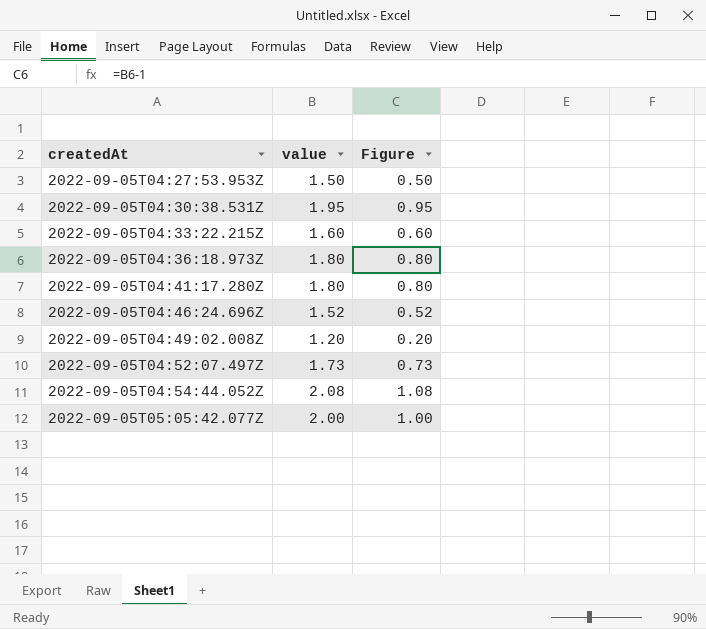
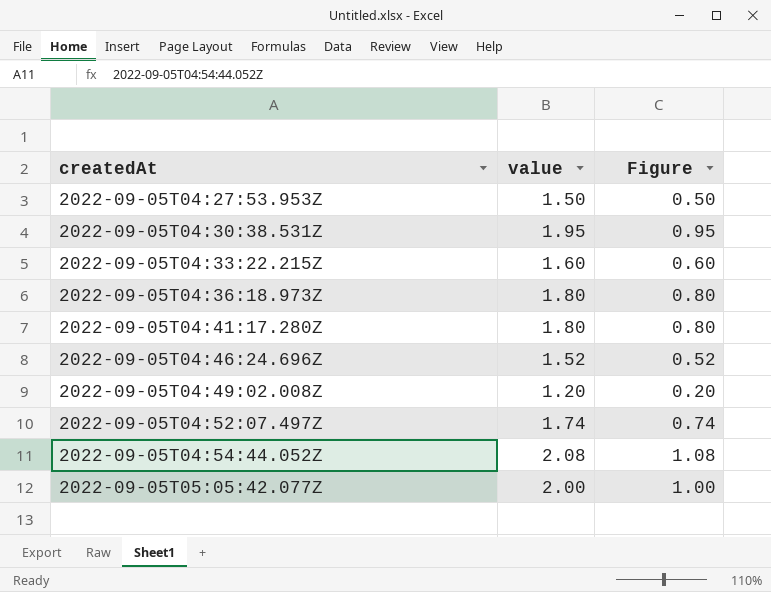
2022-09-05T04:52:07.497Z | value: 1.73 -> 1.74
2022-09-05T04:52:07.497Z | Figure: 0.73 -> 0.74

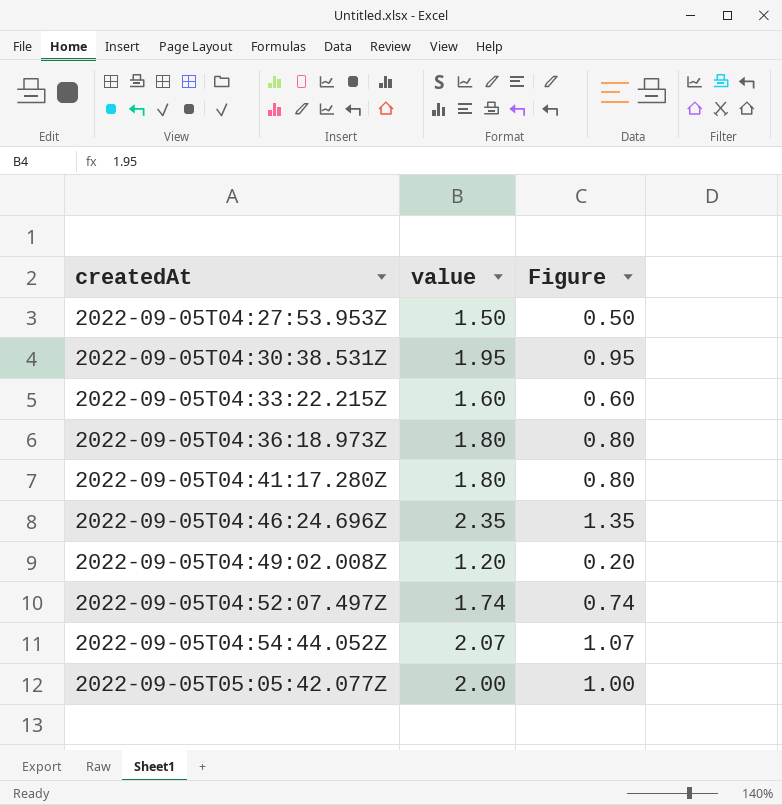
2022-09-05T04:46:24.696Z | value: 1.52 -> 2.35
2022-09-05T04:46:24.696Z | Figure: 0.52 -> 1.35
2022-09-05T04:54:44.052Z | value: 2.08 -> 2.07
2022-09-05T04:54:44.052Z | Figure: 1.08 -> 1.07

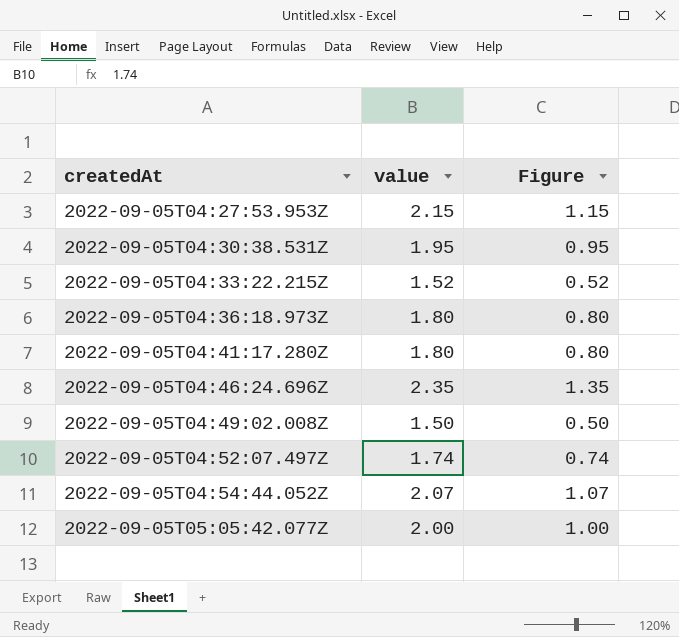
2022-09-05T04:27:53.953Z | value: 1.50 -> 2.15
2022-09-05T04:27:53.953Z | Figure: 0.50 -> 1.15
2022-09-05T04:33:22.215Z | value: 1.60 -> 1.52
2022-09-05T04:33:22.215Z | Figure: 0.60 -> 0.52
2022-09-05T04:49:02.008Z | value: 1.20 -> 1.50
2022-09-05T04:49:02.008Z | Figure: 0.20 -> 0.50

